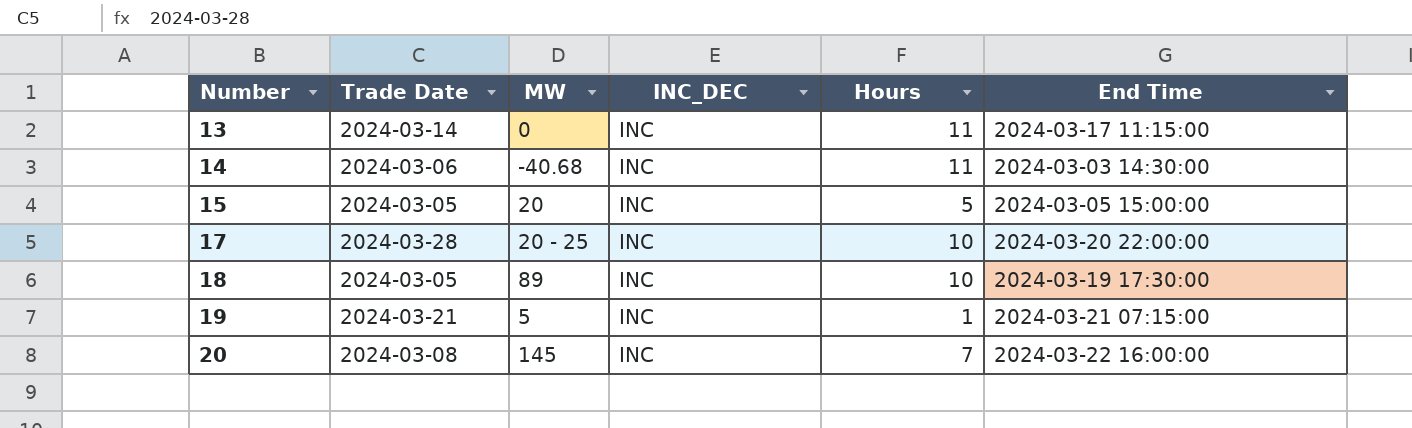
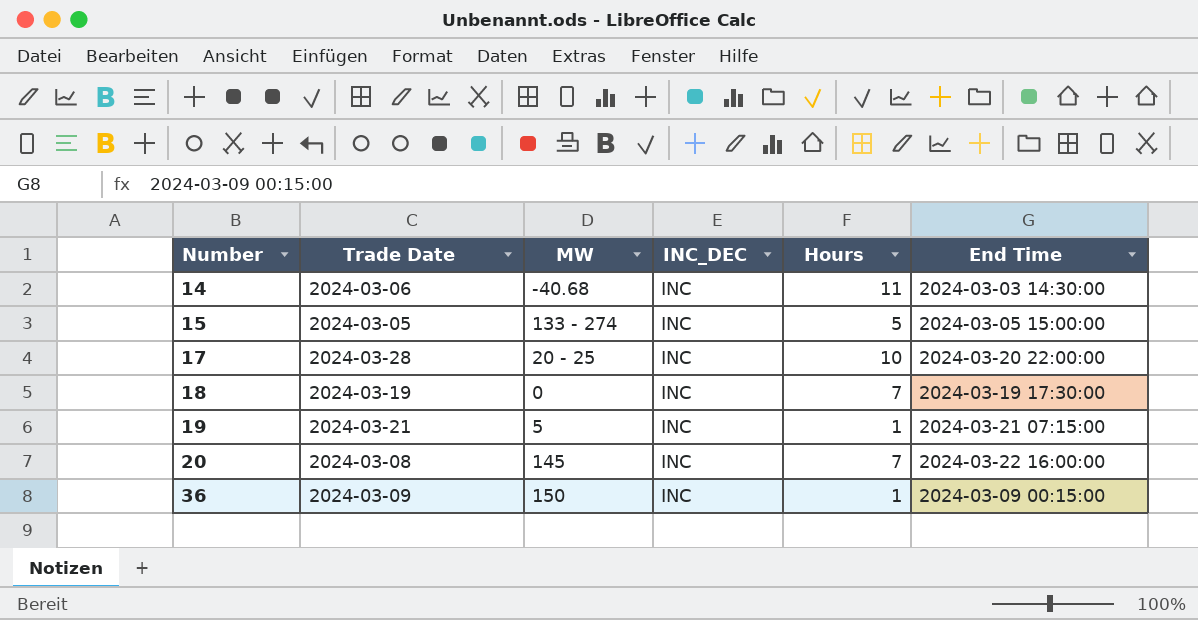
row 13: 2024-03-14 | 0 | INC | 11 | 2024-03-17 11:15:00 -> none
15 | MW: 20 -> 133 - 274
18 | Trade Date: 2024-03-05 -> 2024-03-19
18 | MW: 89 -> 0
18 | Hours: 10 -> 7
row 36: none -> 2024-03-09 | 150 | INC | 1 | 2024-03-09 00:15:00

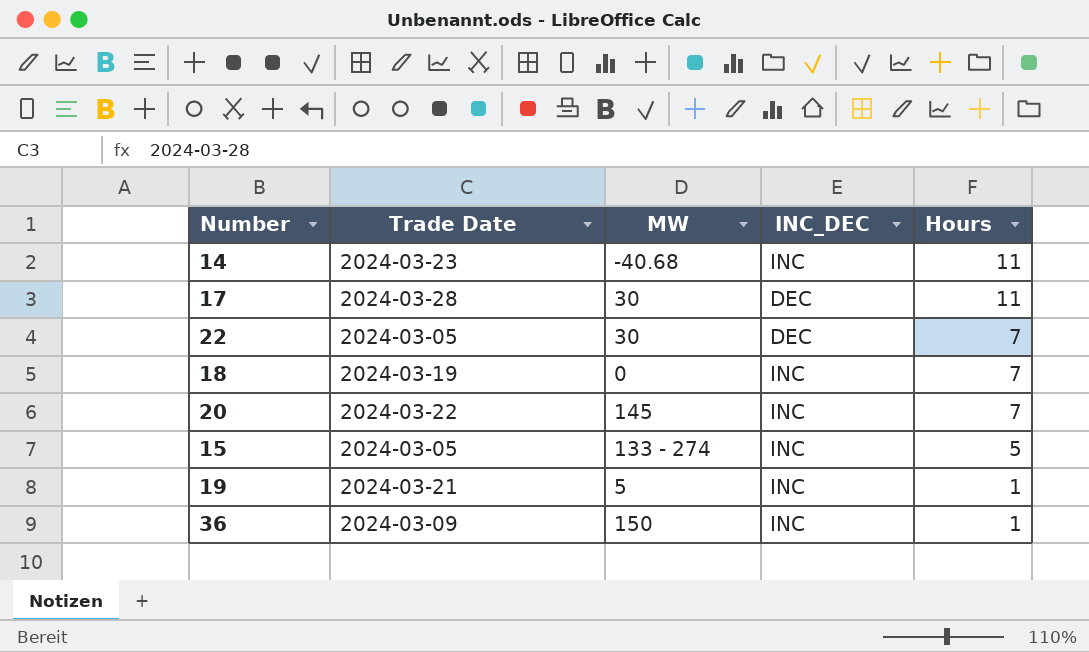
row order: Number ascending -> Hours descending
column End Time | position: 6 -> none
14 | Trade Date: 2024-03-06 -> 2024-03-23
17 | MW: 20 - 25 -> 30
17 | INC_DEC: INC -> DEC
17 | Hours: 10 -> 11
row 22: none -> 2024-03-05 | 30 | DEC | 7
20 | Trade Date: 2024-03-08 -> 2024-03-22

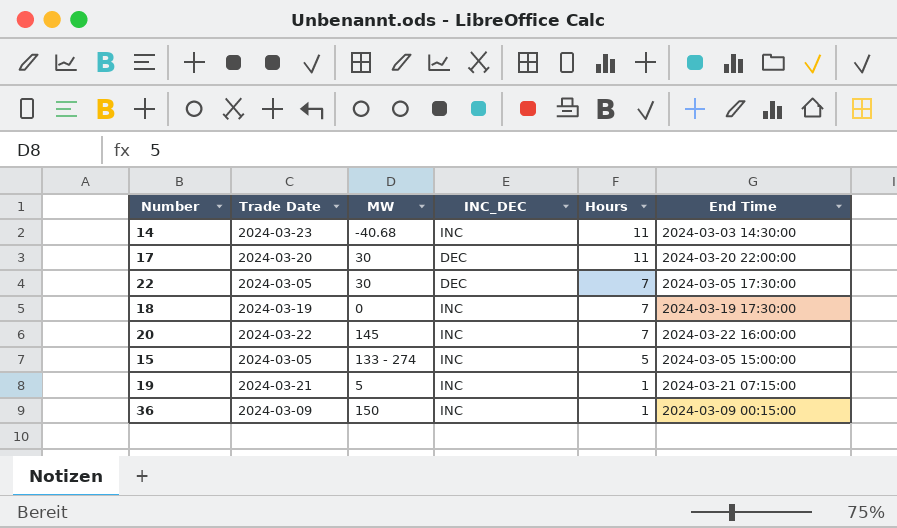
column End Time | position: none -> 6
17 | Trade Date: 2024-03-28 -> 2024-03-20

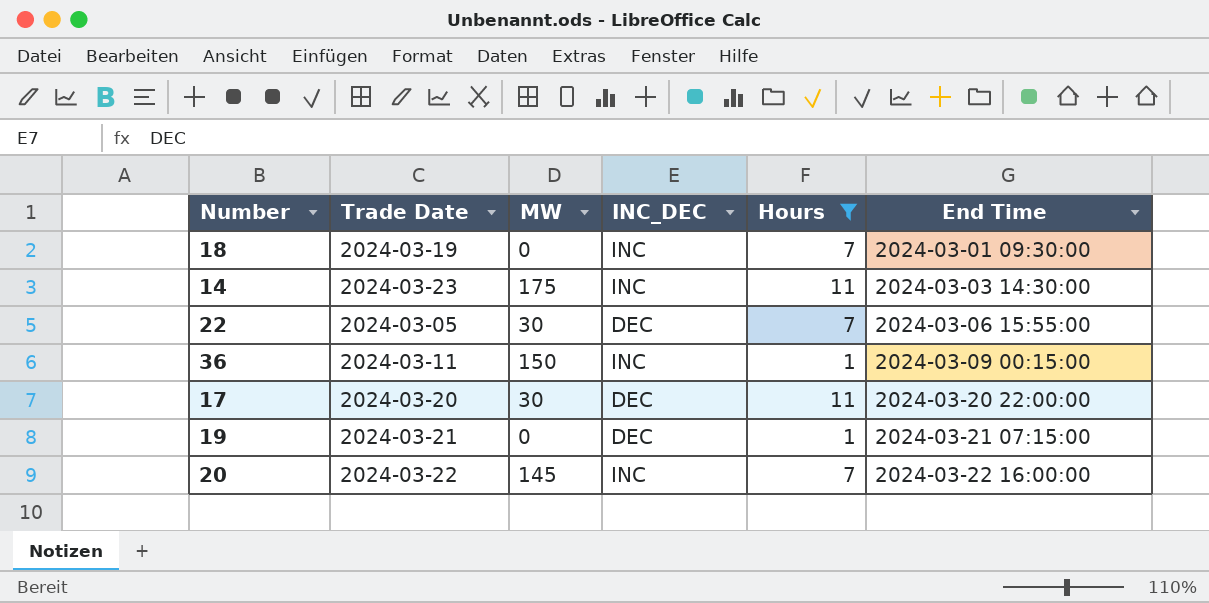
filter: none -> Hours != 5
row order: Hours descending -> End Time ascending
18 | End Time: 2024-03-19 17:30:00 -> 2024-03-01 09:30:00
14 | MW: -40.68 -> 175
22 | End Time: 2024-03-05 17:30:00 -> 2024-03-06 15:55:00
36 | Trade Date: 2024-03-09 -> 2024-03-11
19 | MW: 5 -> 0
19 | INC_DEC: INC -> DEC

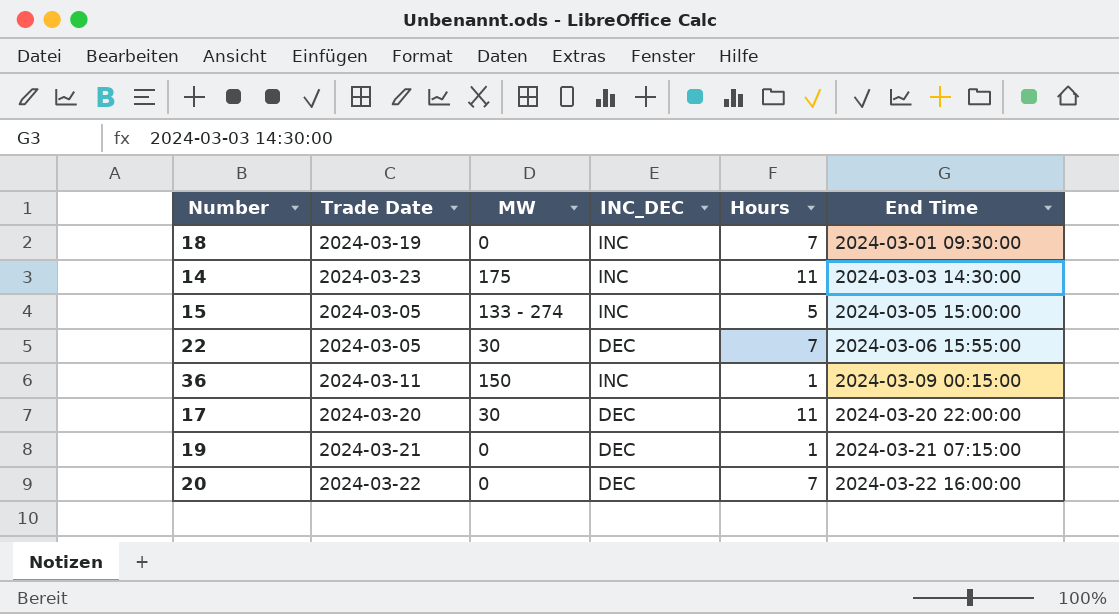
filter: Hours != 5 -> none
20 | MW: 145 -> 0
20 | INC_DEC: INC -> DEC

